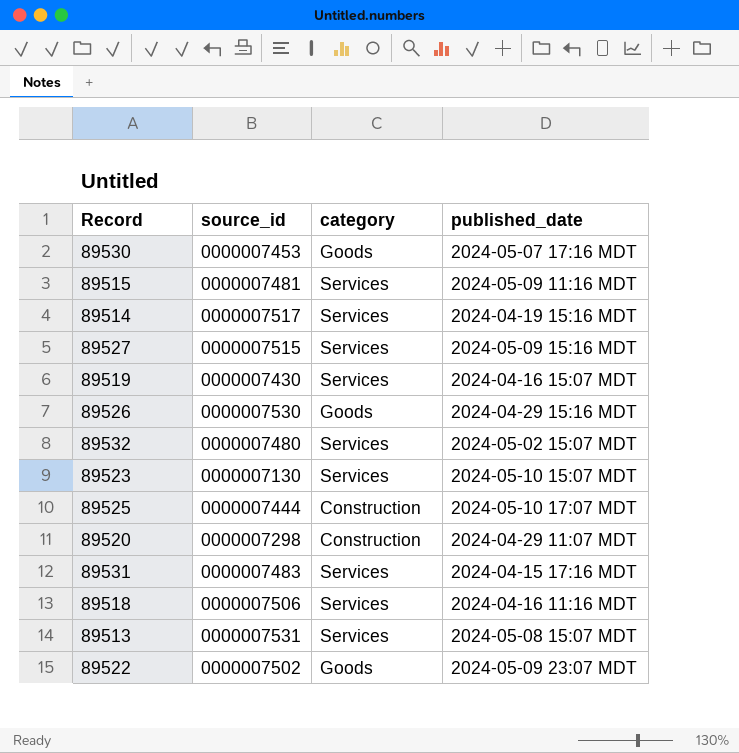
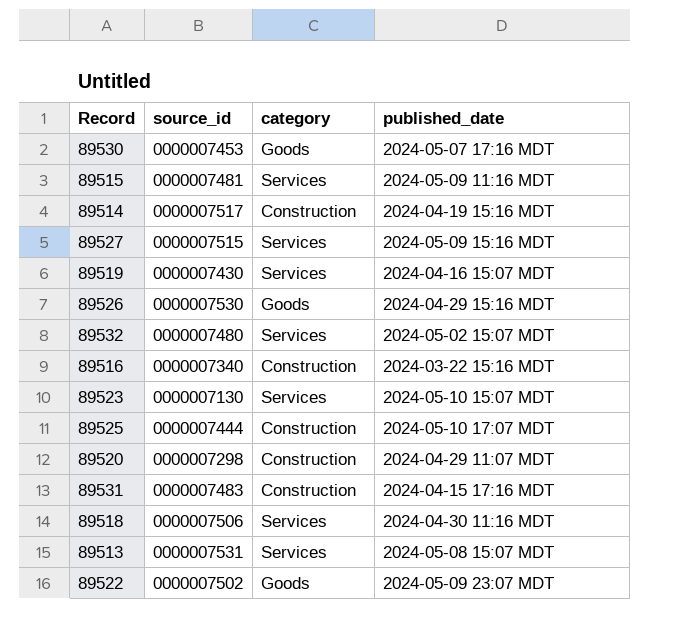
89514 | category: Services -> Construction
row 89516: none -> 0000007340 | Construction | 2024-03-22 15:16 MDT
89531 | category: Services -> Construction
89518 | published_date: 2024-04-16 11:16 MDT -> 2024-04-30 11:16 MDT

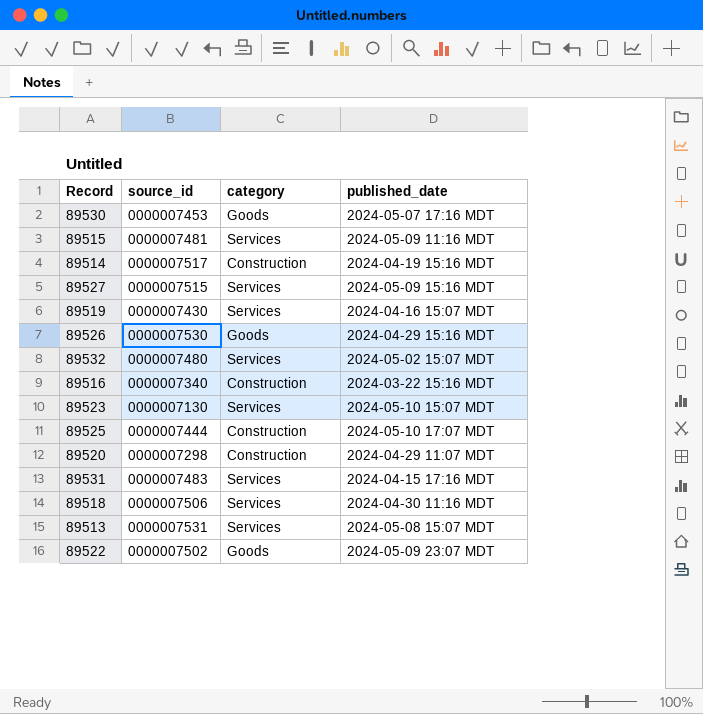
89531 | category: Construction -> Services

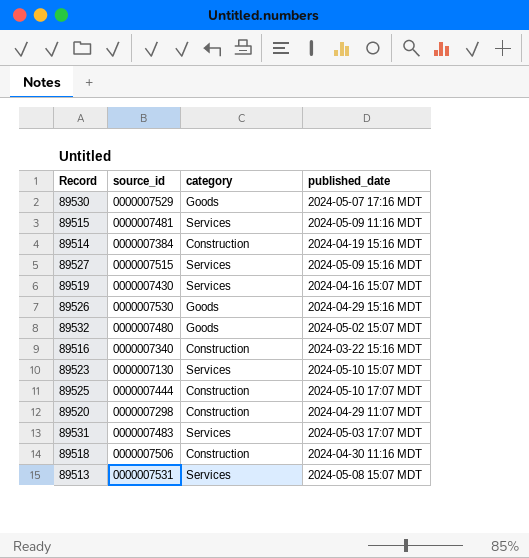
row 89522: 0000007502 | Goods | 2024-05-09 23:07 MDT -> none
89530 | source_id: 0000007453 -> 0000007529
89514 | source_id: 0000007517 -> 0000007384
89532 | category: Services -> Goods
89531 | published_date: 2024-04-15 17:16 MDT -> 2024-05-03 17:07 MDT
89518 | category: Services -> Construction

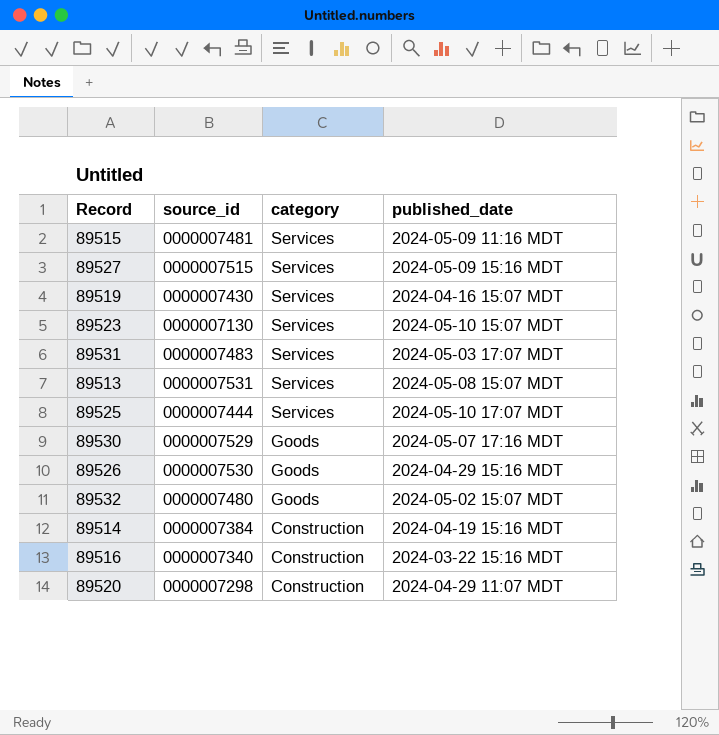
row order: none -> category descending
row 89518: 0000007506 | Construction | 2024-04-30 11:16 MDT -> none
89525 | category: Construction -> Services

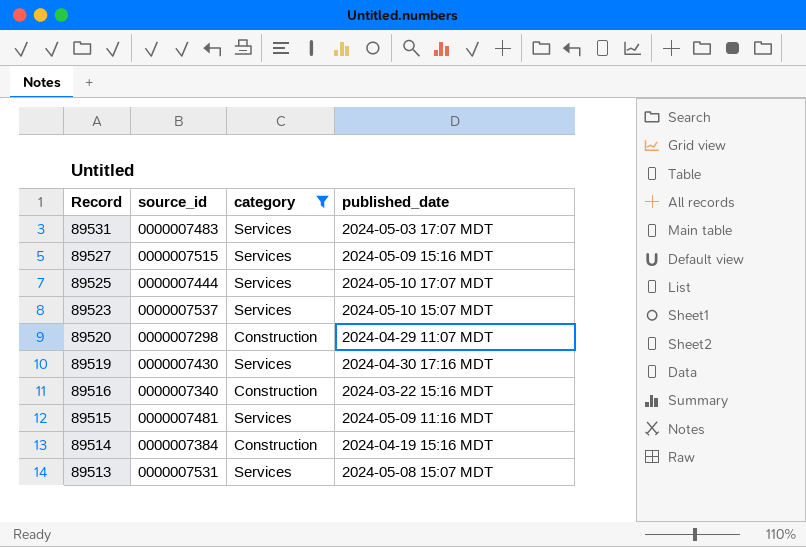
filter: none -> category != Goods
row order: category descending -> Record descending
89523 | source_id: 0000007130 -> 0000007537
89519 | published_date: 2024-04-16 15:07 MDT -> 2024-04-30 17:16 MDT

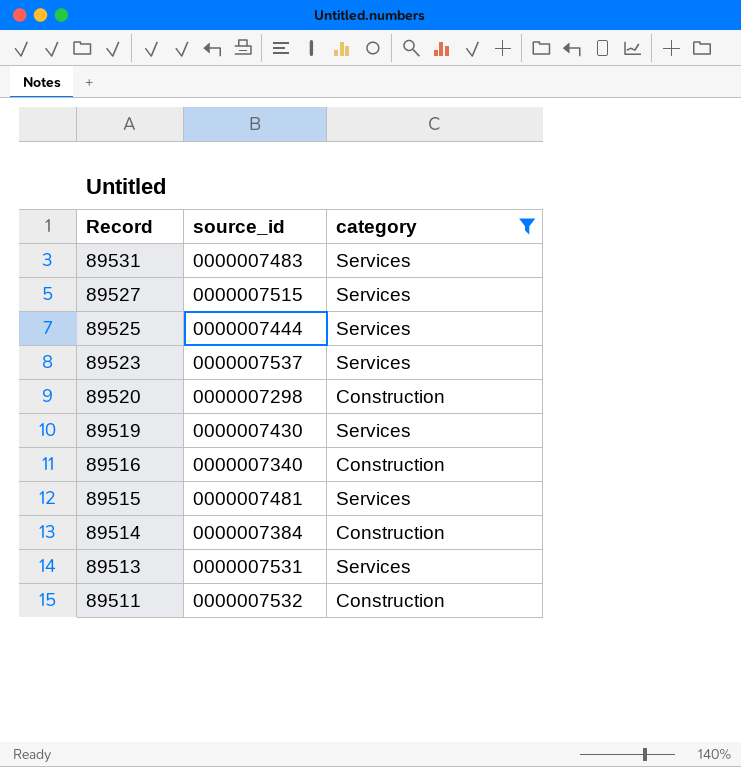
column published_date | position: 4 -> none
row 89511: none -> 0000007532 | Construction

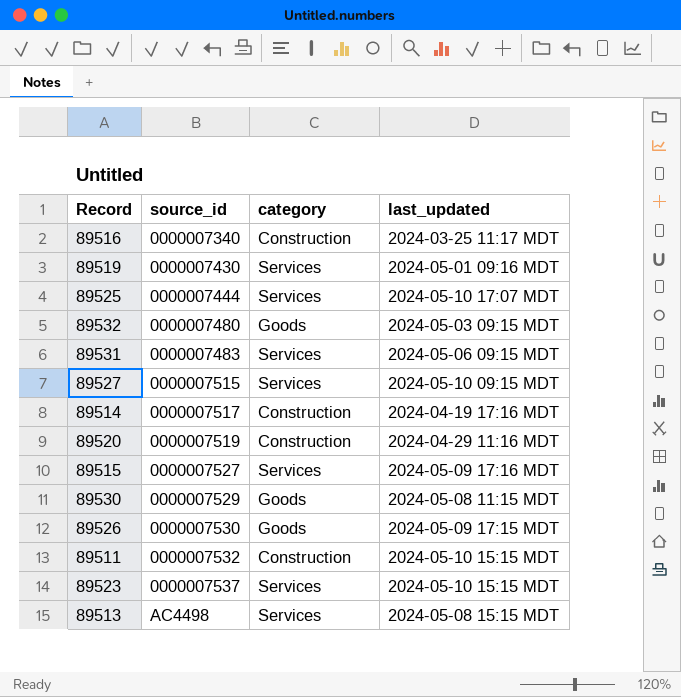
filter: category != Goods -> none
row order: Record descending -> source_id ascending
column last_updated | position: none -> 4
89514 | source_id: 0000007384 -> 0000007517
89520 | source_id: 0000007298 -> 0000007519
89515 | source_id: 0000007481 -> 0000007527
89513 | source_id: 0000007531 -> AC4498

